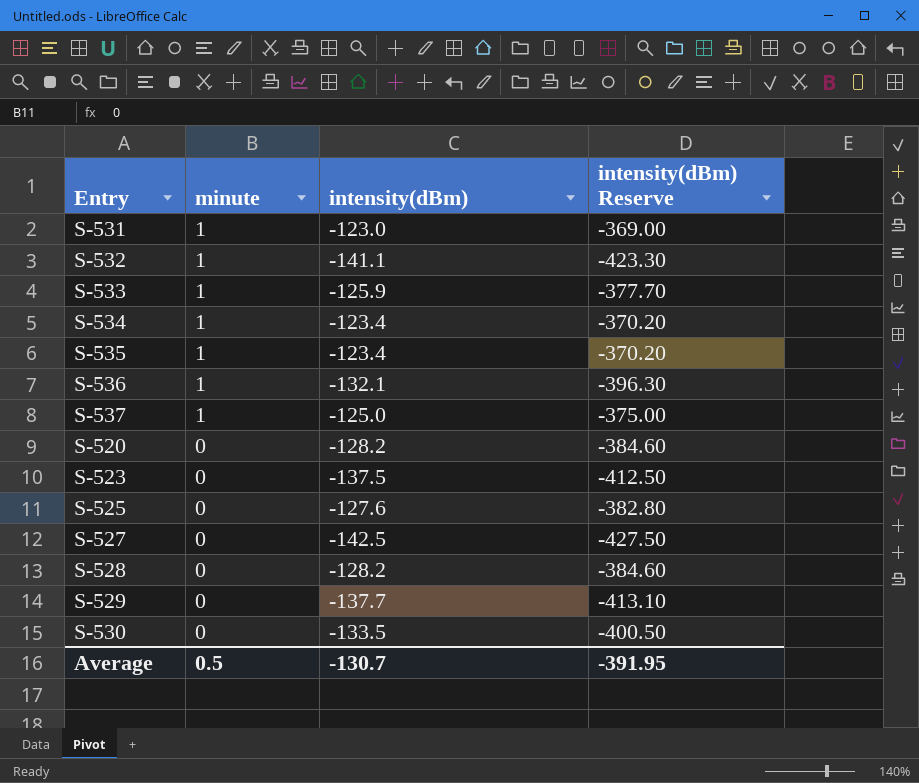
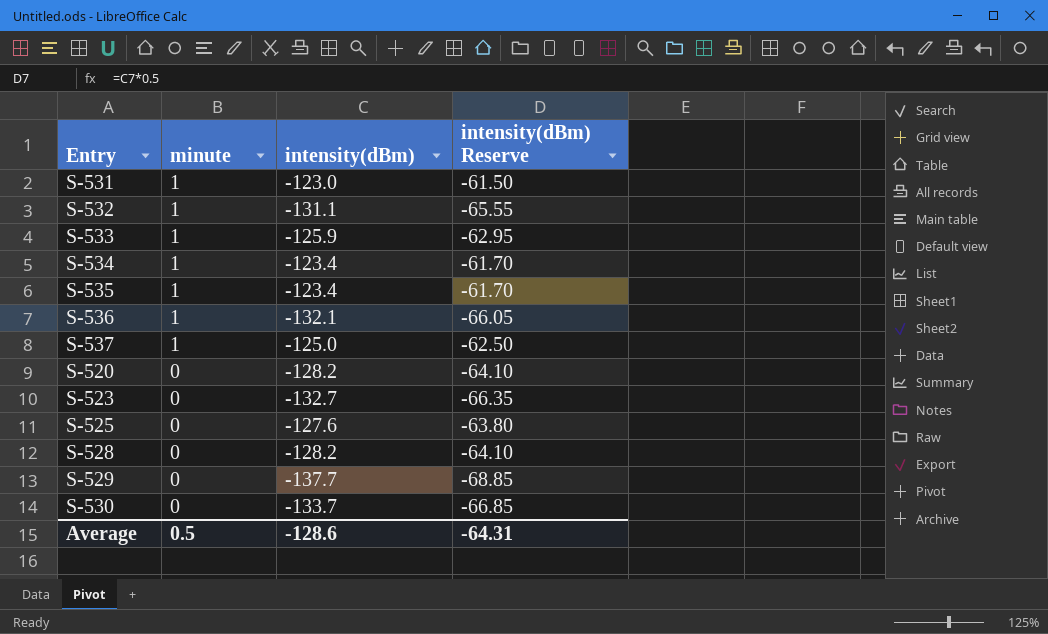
column intensity(dBm) Reserve | formula: [intensity(dBm)] * 3 -> [intensity(dBm)] * 0.5
row S-527: 0 | -142.5 | -427.50 -> none
S-532 | intensity(dBm): -141.1 -> -131.1
S-523 | intensity(dBm): -137.5 -> -132.7
S-530 | intensity(dBm): -133.5 -> -133.7
Average | intensity(dBm): -130.7 -> -128.6
Average | intensity(dBm) Reserve: -391.95 -> -64.31

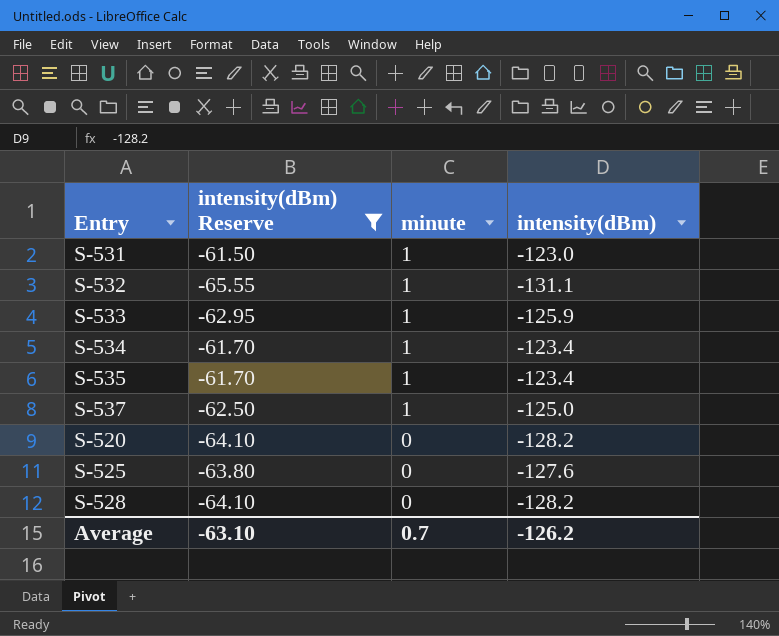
filter: none -> intensity(dBm) Reserve >= -65.55
column intensity(dBm) Reserve | position: 4 -> 2
Average | intensity(dBm) Reserve: -64.31 -> -63.10
Average | minute: 0.5 -> 0.7
Average | intensity(dBm): -128.6 -> -126.2

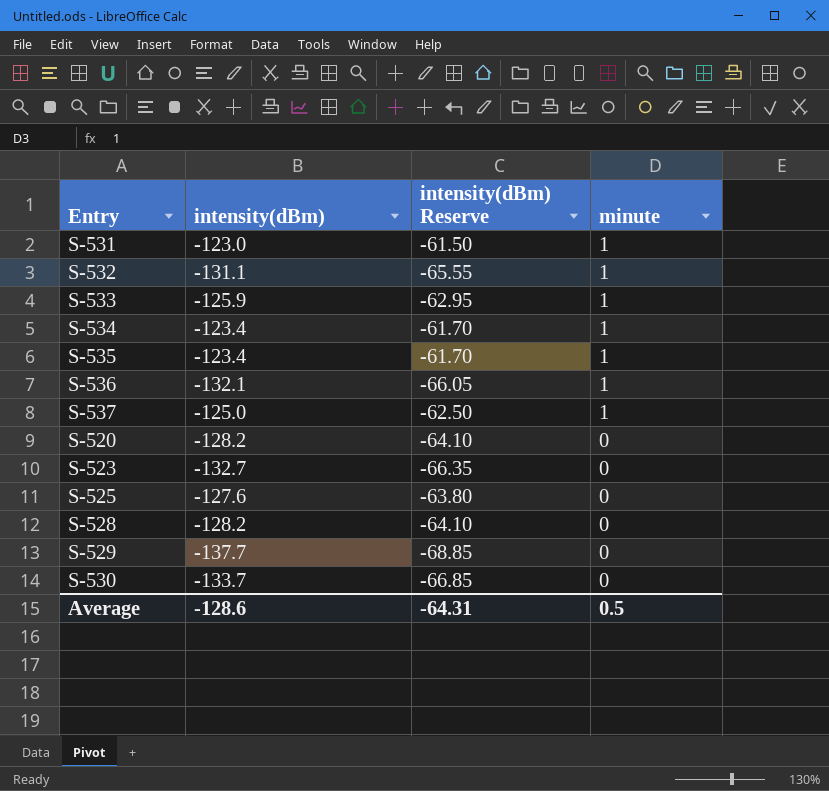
filter: intensity(dBm) Reserve >= -65.55 -> none
column intensity(dBm) | position: 4 -> 2
Average | intensity(dBm): -126.2 -> -128.6
Average | intensity(dBm) Reserve: -63.10 -> -64.31
Average | minute: 0.7 -> 0.5

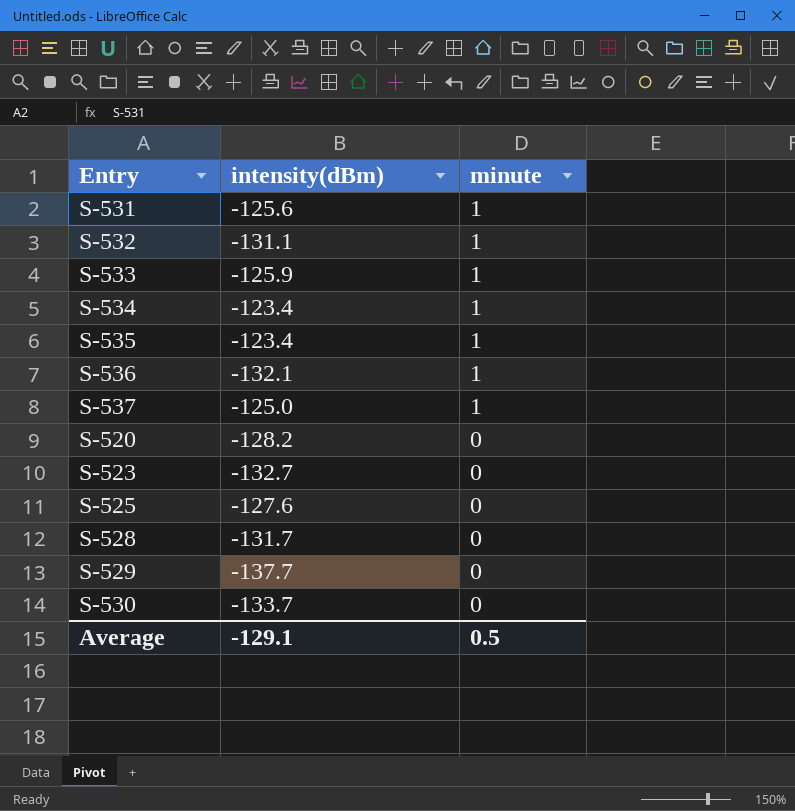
column intensity(dBm) Reserve | formula: [intensity(dBm)] * 0.5 -> none
S-531 | intensity(dBm): -123.0 -> -125.6
S-528 | intensity(dBm): -128.2 -> -131.7
Average | intensity(dBm): -128.6 -> -129.1

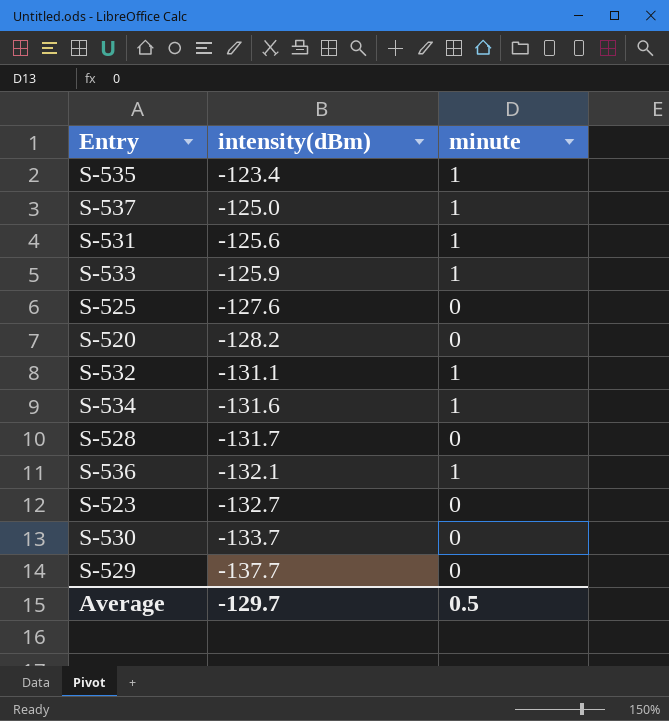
row order: minute descending -> intensity(dBm) descending
S-534 | intensity(dBm): -123.4 -> -131.6
Average | intensity(dBm): -129.1 -> -129.7

